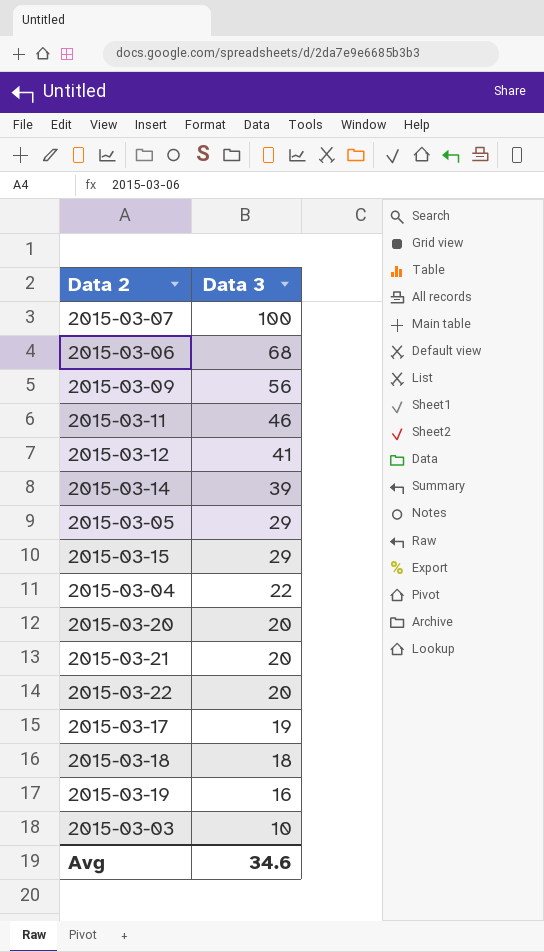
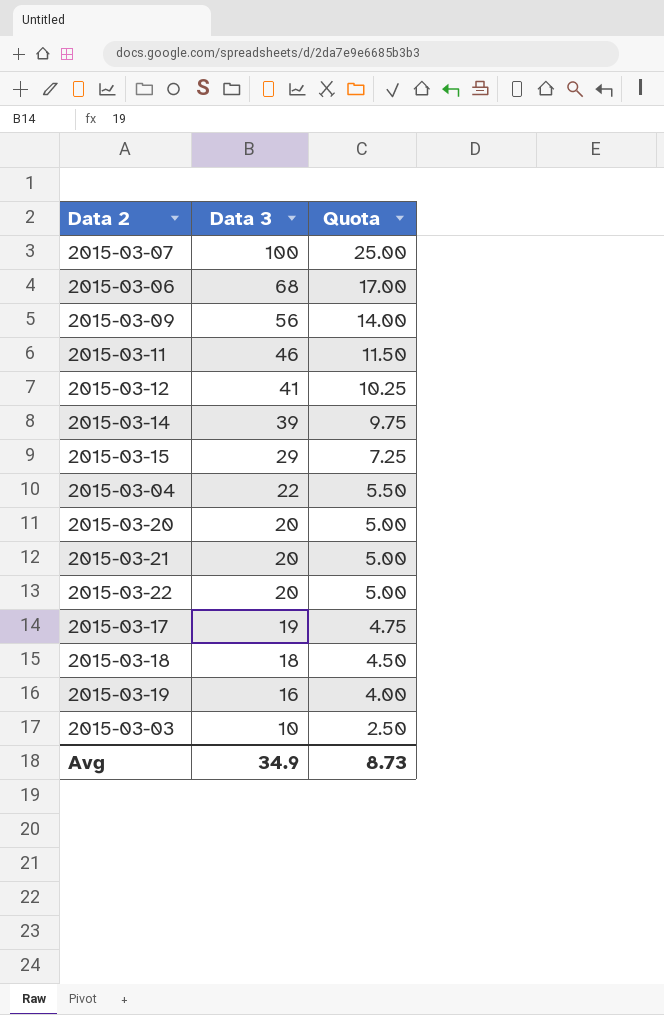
column Quota | formula: none -> [Data 3] * 0.25
row 2015-03-05: 29 -> none
Avg | Data 3: 34.6 -> 34.9

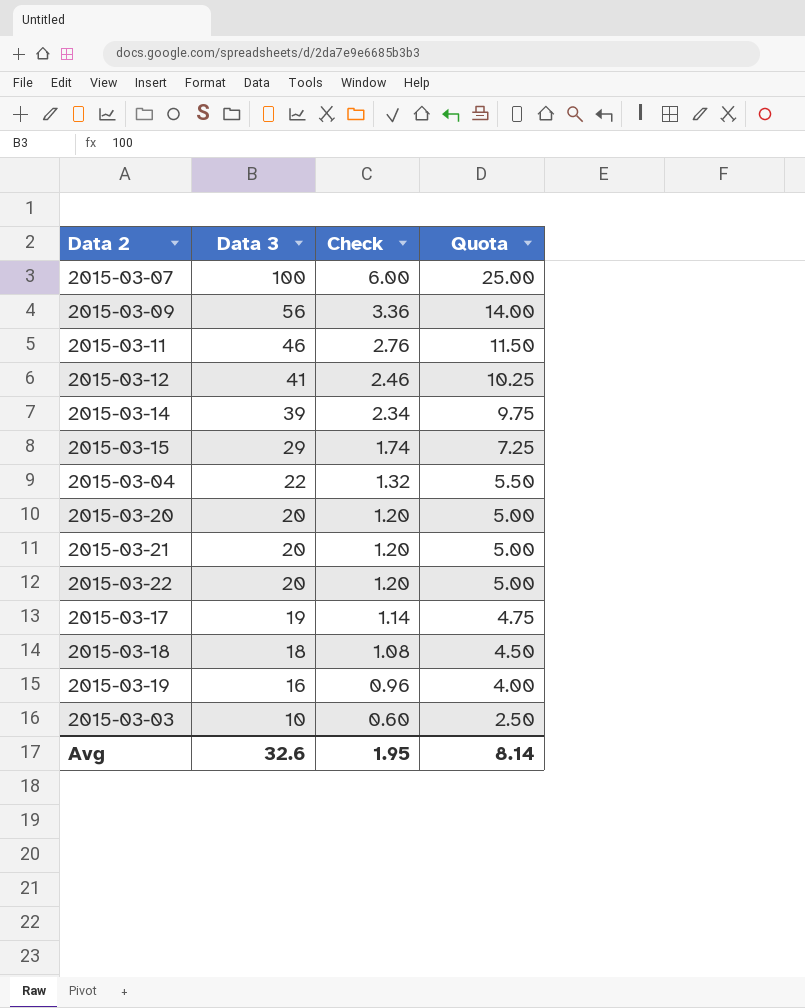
column Check | formula: none -> [Data 3] * 0.06
row 2015-03-06: 68 | 17.00 -> none
Avg | Data 3: 34.9 -> 32.6
Avg | Quota: 8.73 -> 8.14

